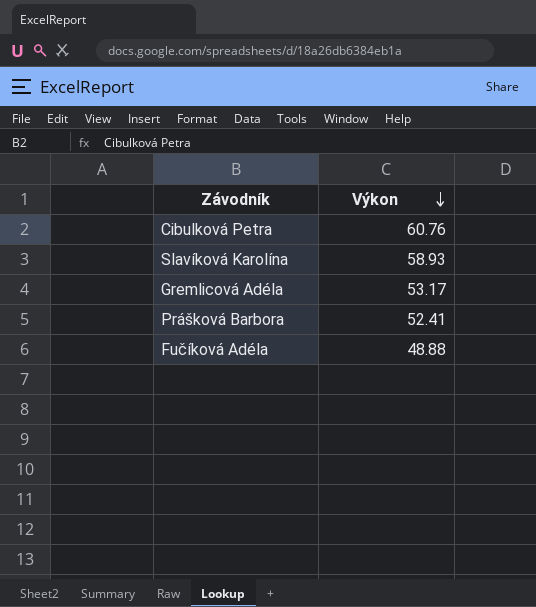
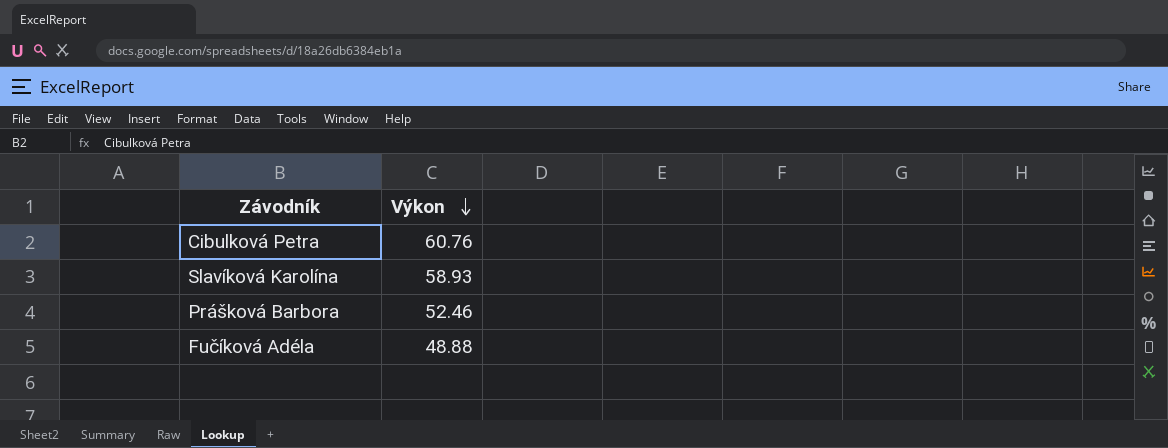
row Gremlicová Adéla: 53.17 -> none
Prášková Barbora | Výkon: 52.41 -> 52.46

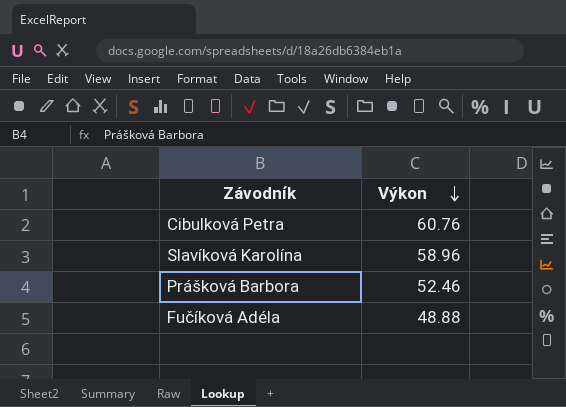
Slavíková Karolína | Výkon: 58.93 -> 58.96

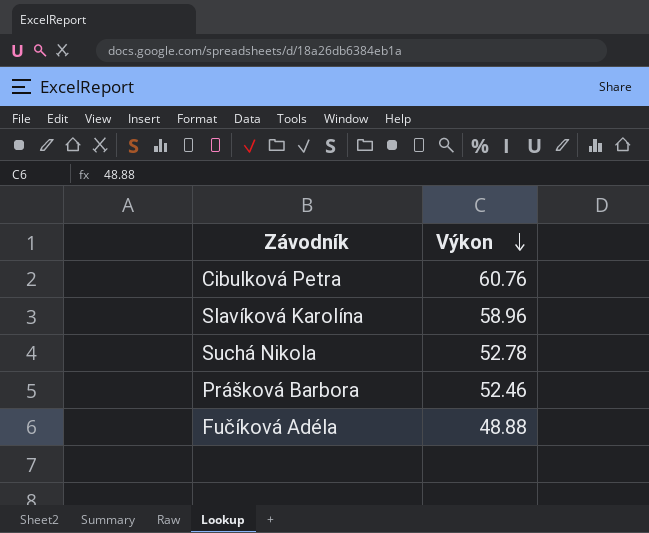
row Suchá Nikola: none -> 52.78

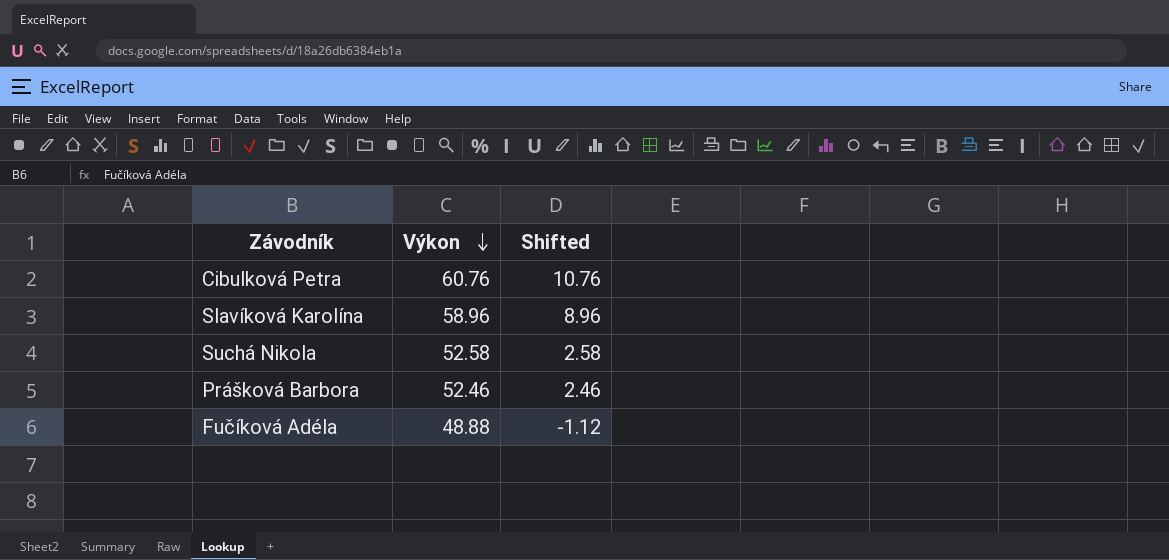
column Shifted | formula: none -> [Výkon] - 50
Suchá Nikola | Výkon: 52.78 -> 52.58

